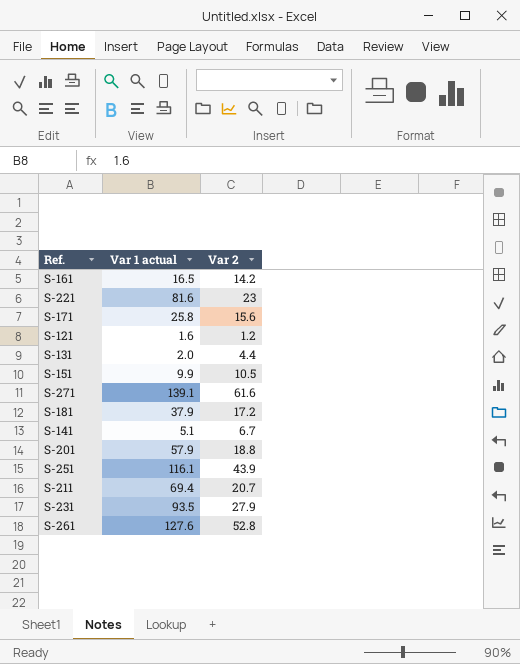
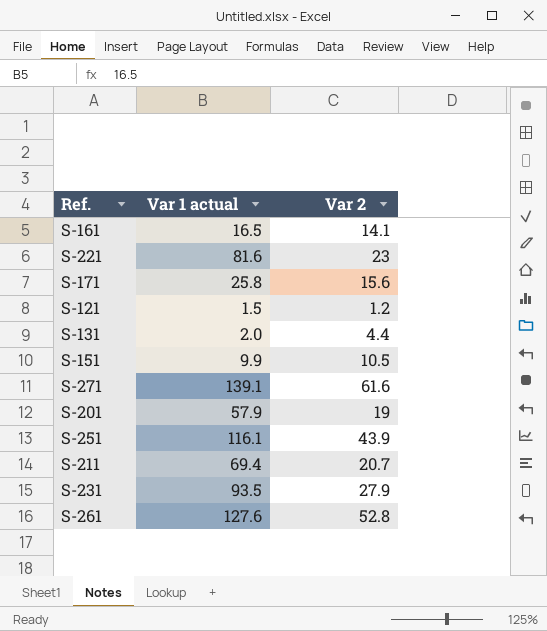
row S-181: 37.9 | 17.2 -> none
row S-141: 5.1 | 6.7 -> none
S-161 | Var 2: 14.2 -> 14.1
S-121 | Var 1 actual: 1.6 -> 1.5
S-201 | Var 2: 18.8 -> 19

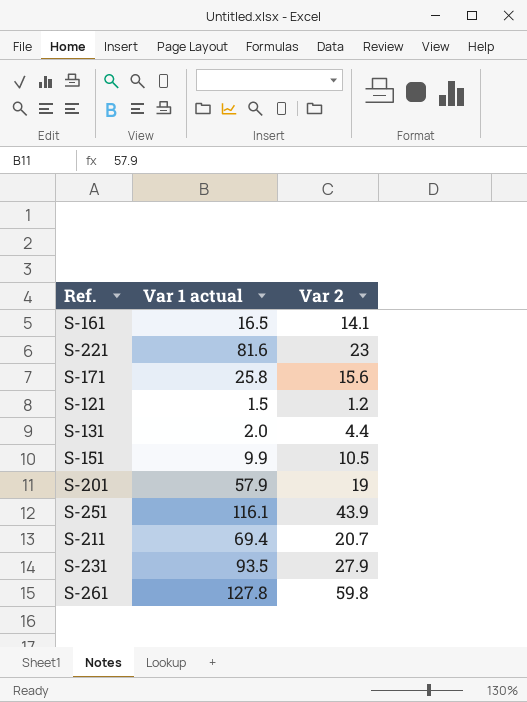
row S-271: 139.1 | 61.6 -> none
S-261 | Var 1 actual: 127.6 -> 127.8
S-261 | Var 2: 52.8 -> 59.8

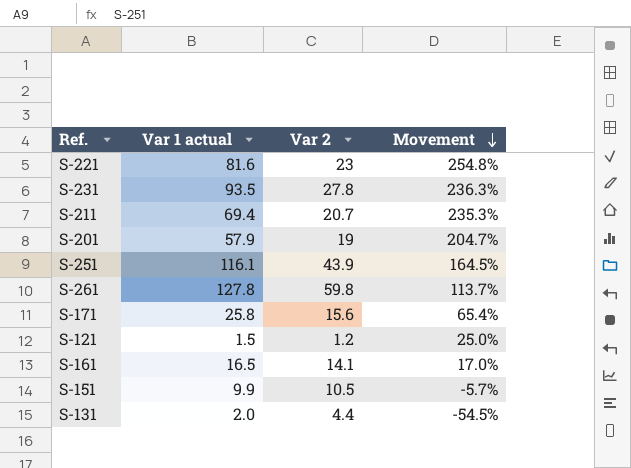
row order: none -> Movement descending
column Movement | formula: none -> ([Var 1 actual] - [Var 2]) / [Var 2]
S-231 | Var 2: 27.9 -> 27.8

